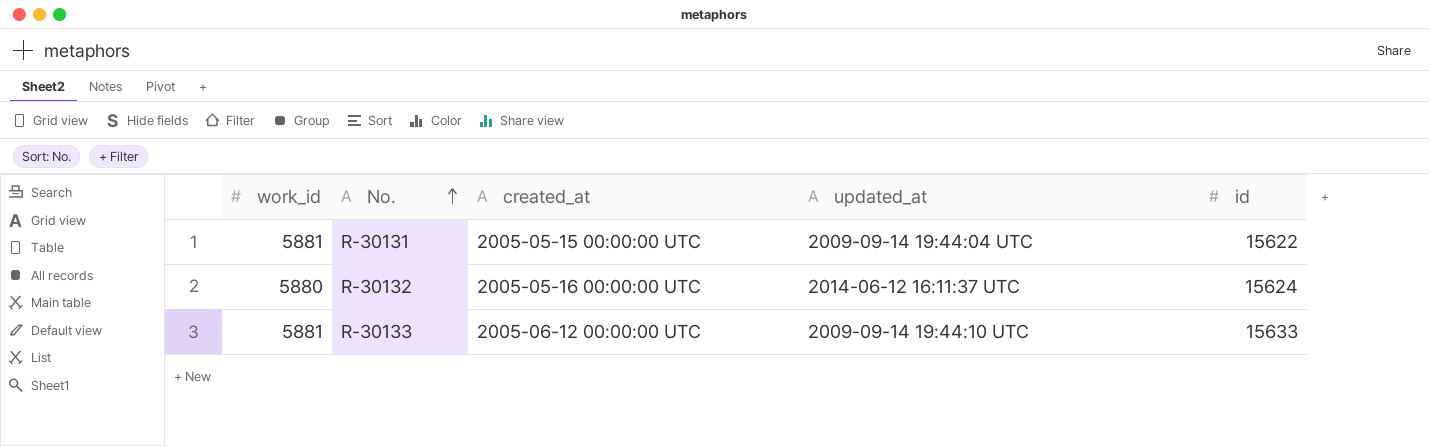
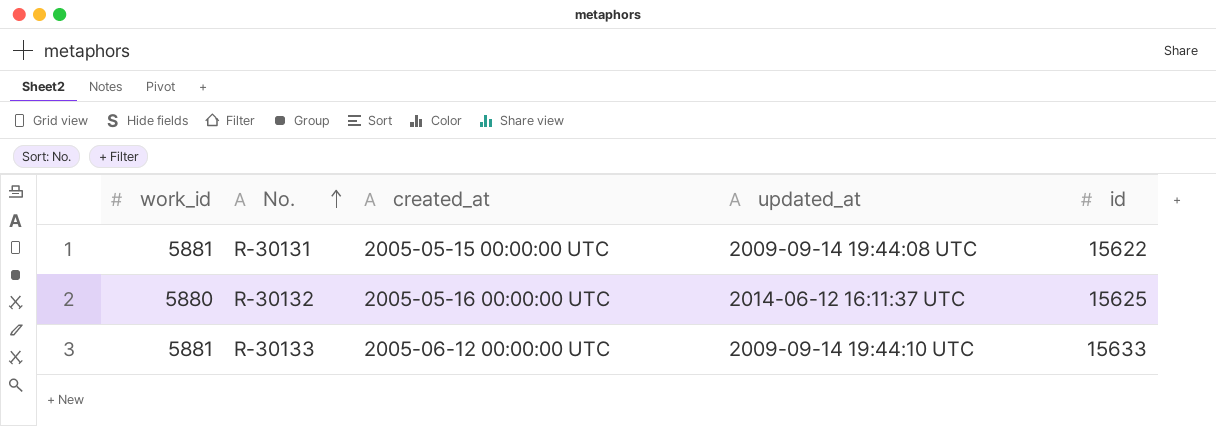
R-30131 | updated_at: 2009-09-14 19:44:04 UTC -> 2009-09-14 19:44:08 UTC
R-30132 | id: 15624 -> 15625

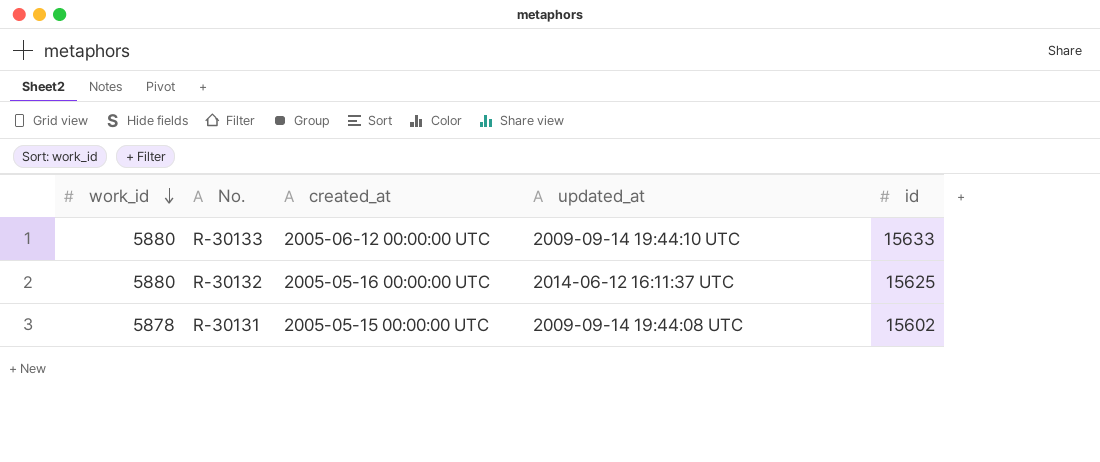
row order: No. ascending -> work_id descending
R-30133 | work_id: 5881 -> 5880
R-30131 | work_id: 5881 -> 5878
R-30131 | id: 15622 -> 15602

